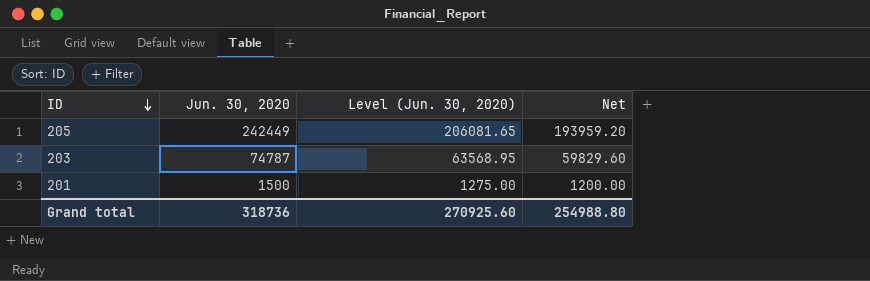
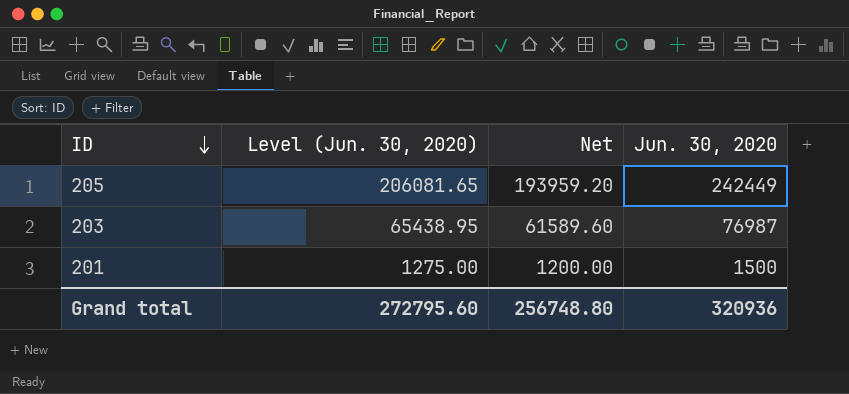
column Jun. 30, 2020 | position: 2 -> 4
203 | Level (Jun. 30, 2020): 63568.95 -> 65438.95
203 | Net: 59829.60 -> 61589.60
203 | Jun. 30, 2020: 74787 -> 76987
Grand total | Level (Jun. 30, 2020): 270925.60 -> 272795.60
Grand total | Net: 254988.80 -> 256748.80
Grand total | Jun. 30, 2020: 318736 -> 320936

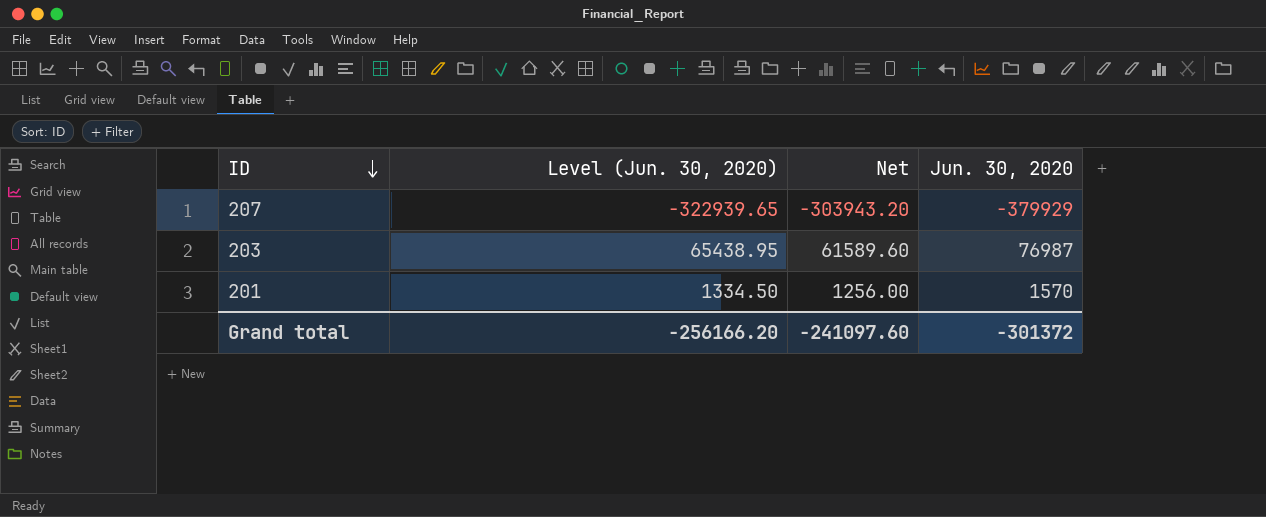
row 205: 206081.65 | 193959.20 | 242449 -> none
row 207: none -> -322939.65 | -303943.20 | -379929
201 | Level (Jun. 30, 2020): 1275.00 -> 1334.50
201 | Net: 1200.00 -> 1256.00
201 | Jun. 30, 2020: 1500 -> 1570
Grand total | Level (Jun. 30, 2020): 272795.60 -> -256166.20
Grand total | Net: 256748.80 -> -241097.60
Grand total | Jun. 30, 2020: 320936 -> -301372

